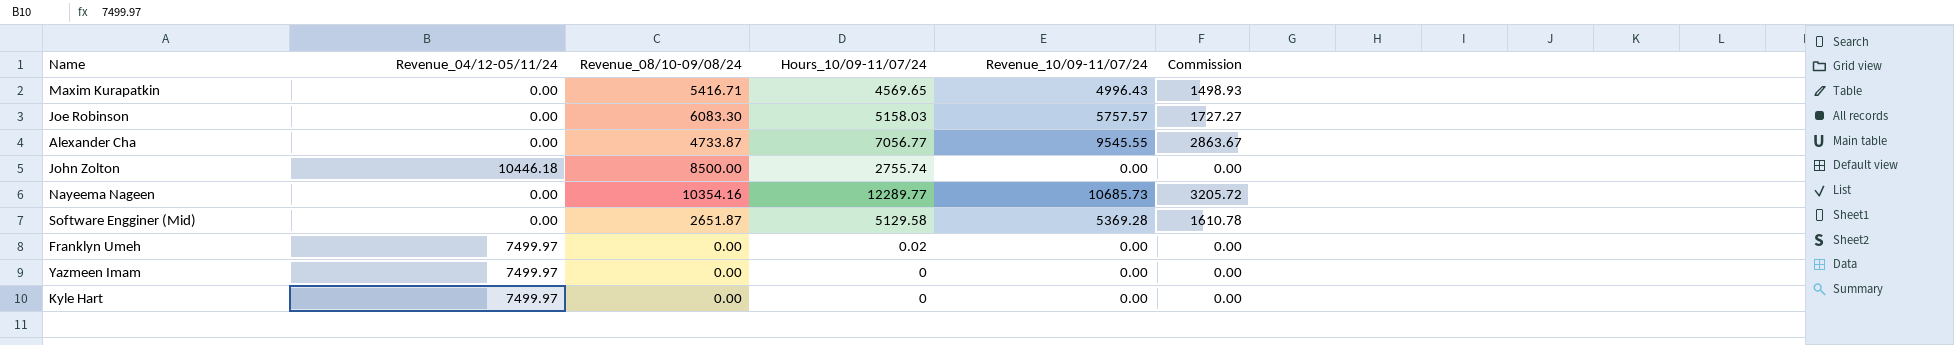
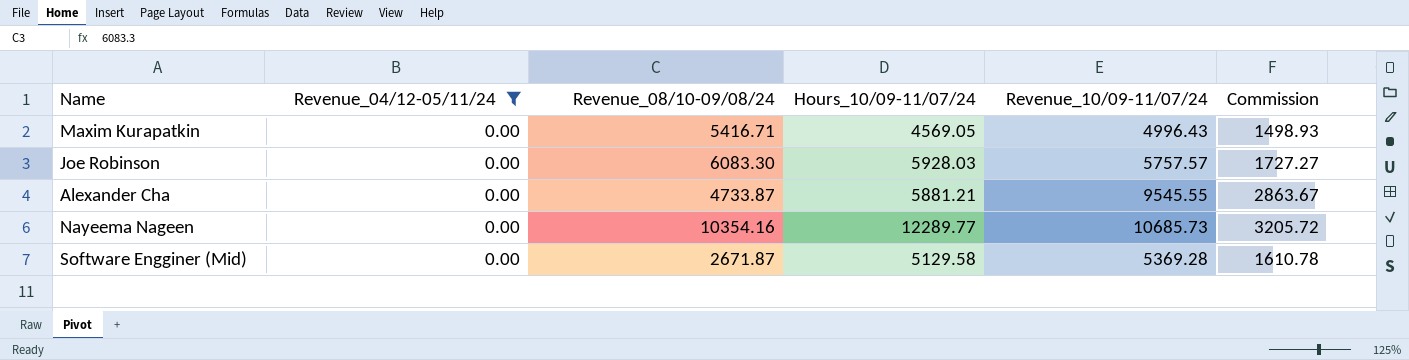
filter: none -> Revenue_04/12-05/11/24 = 0.00
Maxim Kurapatkin | Hours_10/09-11/07/24: 4569.65 -> 4569.05
Joe Robinson | Hours_10/09-11/07/24: 5158.03 -> 5928.03
Alexander Cha | Hours_10/09-11/07/24: 7056.77 -> 5881.21
Software Engginer (Mid) | Revenue_08/10-09/08/24: 2651.87 -> 2671.87

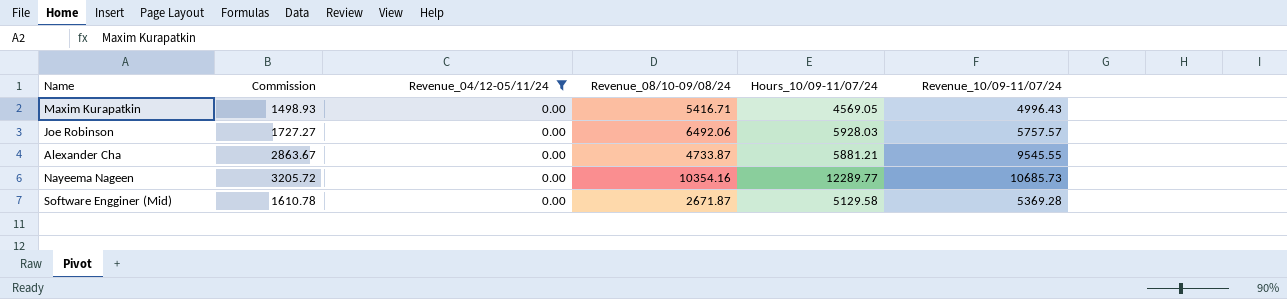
column Commission | position: 6 -> 2
Joe Robinson | Revenue_08/10-09/08/24: 6083.30 -> 6492.06

